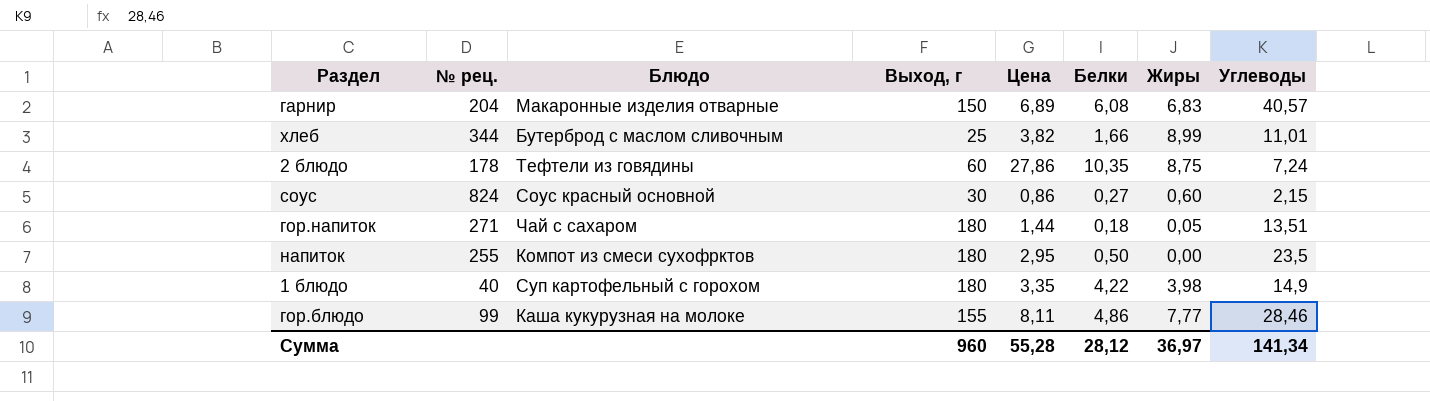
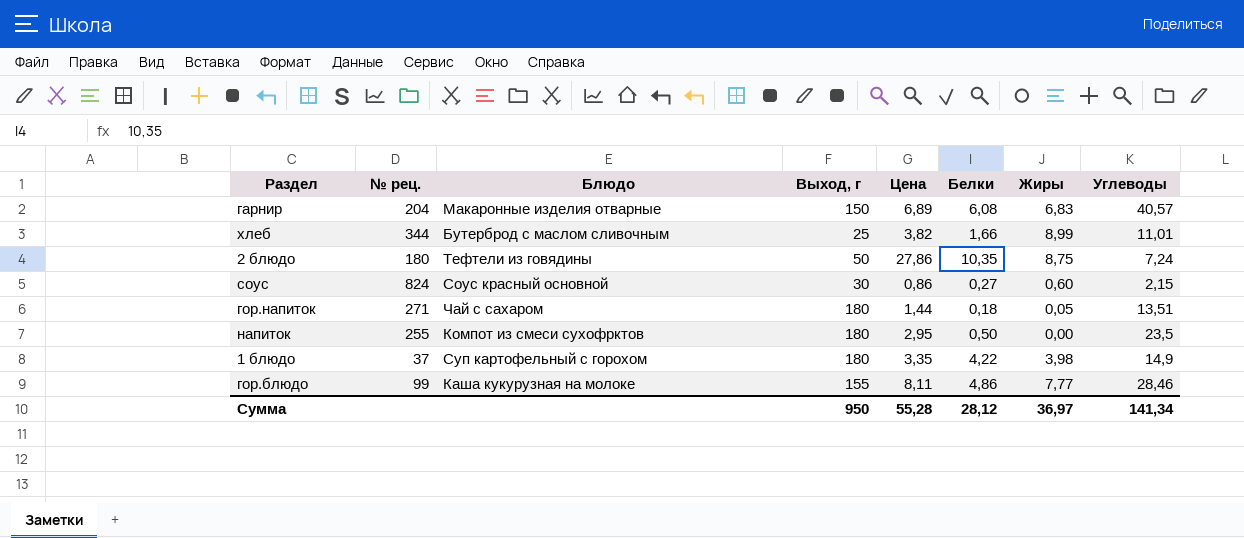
2 блюдо | № рец.: 178 -> 180
2 блюдо | Выход, г: 60 -> 50
1 блюдо | № рец.: 40 -> 37
Сумма | Выход, г: 960 -> 950

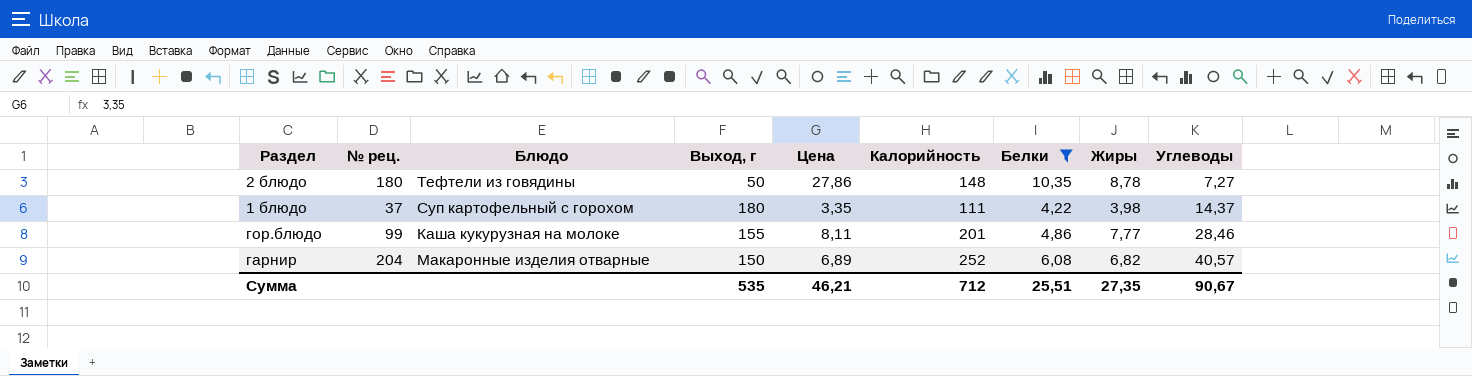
filter: none -> Белки >= 4,22
row order: none -> Углеводы ascending
column Калорийность | position: none -> 6
2 блюдо | Жиры: 8,75 -> 8,78
2 блюдо | Углеводы: 7,24 -> 7,27
1 блюдо | Углеводы: 14,9 -> 14,37
гарнир | Жиры: 6,83 -> 6,82
Сумма | Выход, г: 950 -> 535
Сумма | Цена: 55,28 -> 46,21
Сумма | Белки: 28,12 -> 25,51
Сумма | Жиры: 36,97 -> 27,35
Сумма | Углеводы: 141,34 -> 90,67

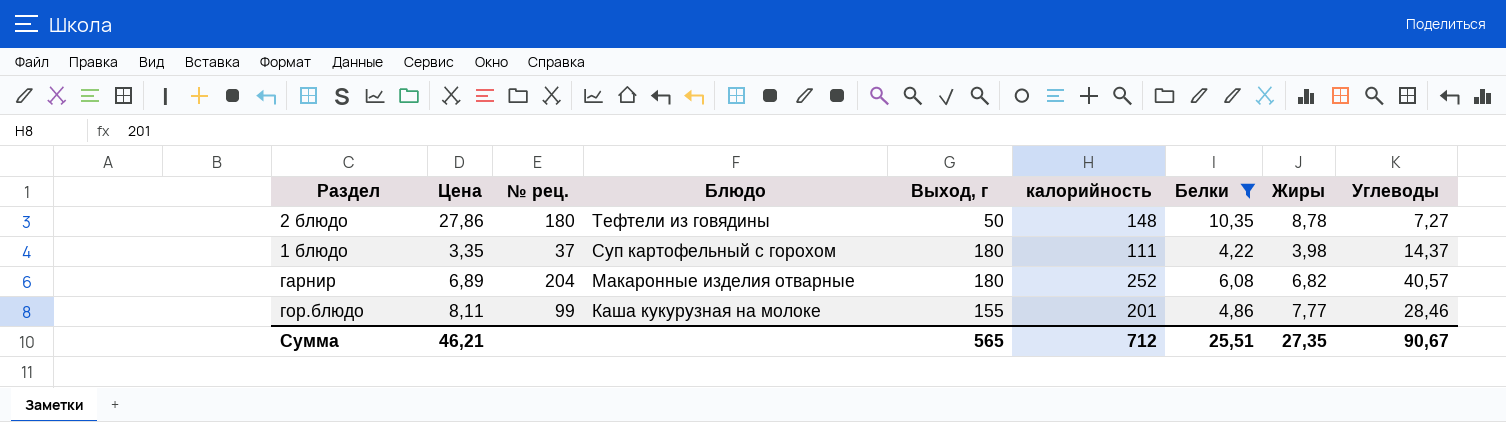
row order: Углеводы ascending -> Блюдо descending
column Цена | position: 5 -> 2
column name: Калорийность -> калорийность
гарнир | Выход, г: 150 -> 180
Сумма | Выход, г: 535 -> 565

